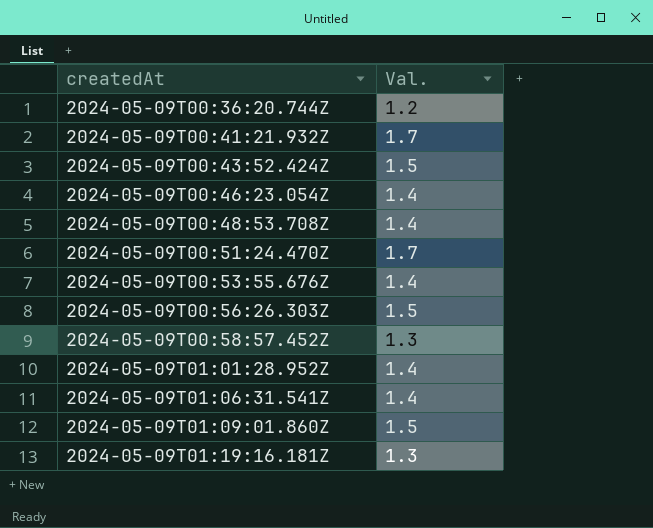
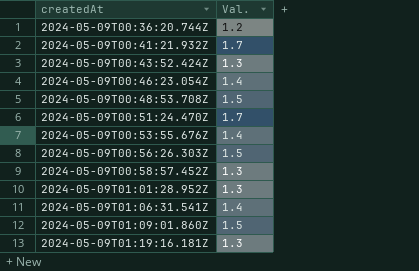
2024-05-09T00:43:52.424Z | Val.: 1.5 -> 1.3
2024-05-09T00:48:53.708Z | Val.: 1.4 -> 1.5
2024-05-09T01:01:28.952Z | Val.: 1.4 -> 1.3

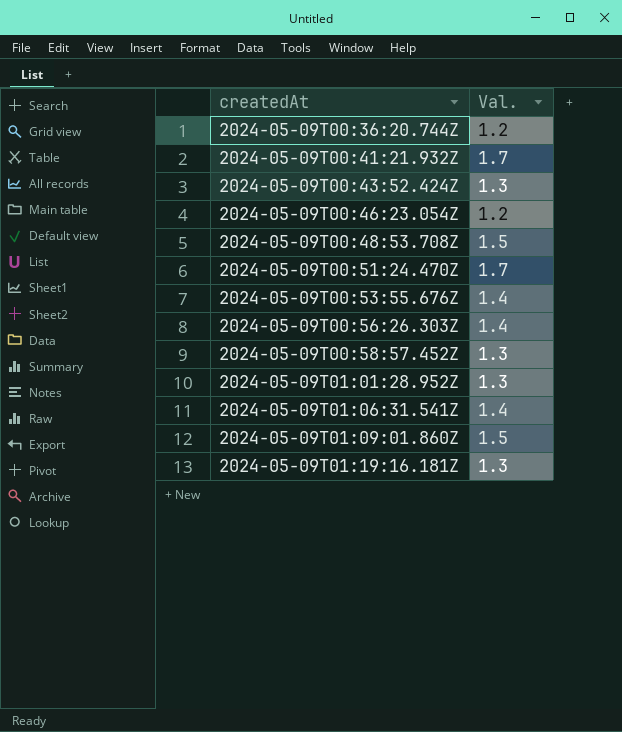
2024-05-09T00:46:23.054Z | Val.: 1.4 -> 1.2
2024-05-09T00:56:26.303Z | Val.: 1.5 -> 1.4

